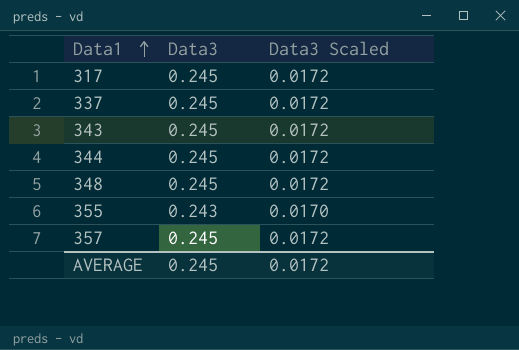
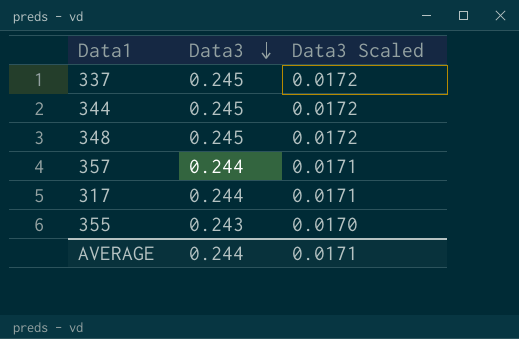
row order: Data1 ascending -> Data3 descending
row 343: 0.245 | 0.0172 -> none
357 | Data3: 0.245 -> 0.244
357 | Data3 Scaled: 0.0172 -> 0.0171
317 | Data3: 0.245 -> 0.244
317 | Data3 Scaled: 0.0172 -> 0.0171
AVERAGE | Data3: 0.245 -> 0.244
AVERAGE | Data3 Scaled: 0.0172 -> 0.0171

